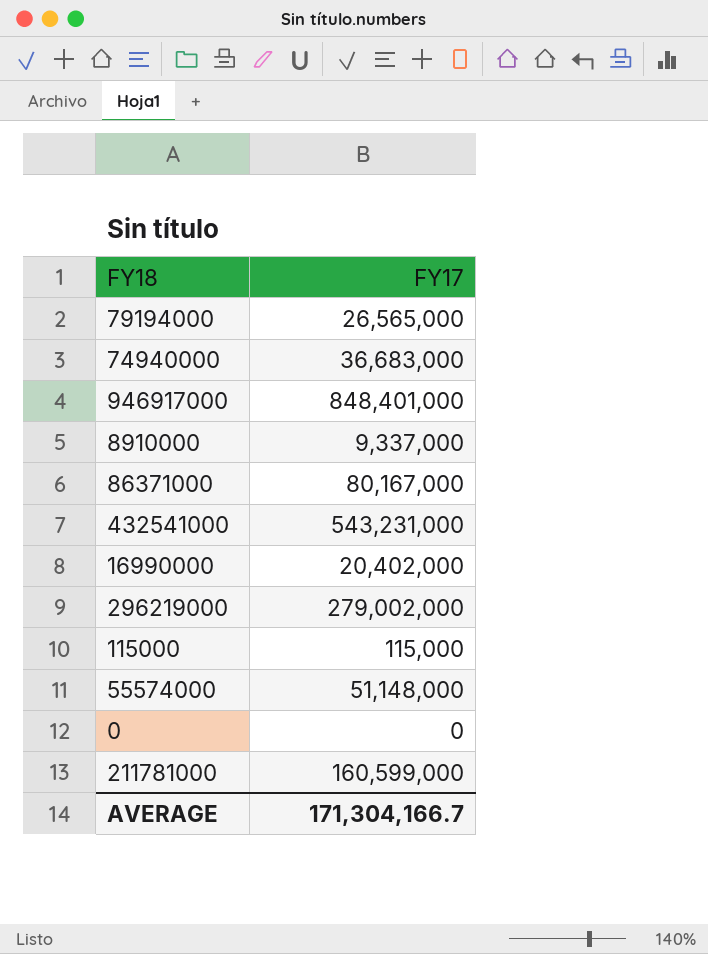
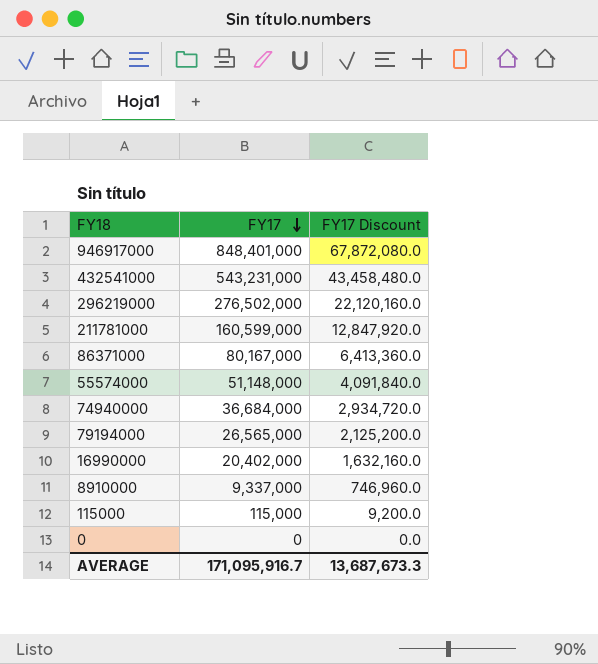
row order: none -> FY17 descending
column FY17 Discount | formula: none -> [FY17] * 0.08
296219000 | FY17: 279,002,000 -> 276,502,000
74940000 | FY17: 36,683,000 -> 36,684,000
AVERAGE | FY17: 171,304,166.7 -> 171,095,916.7

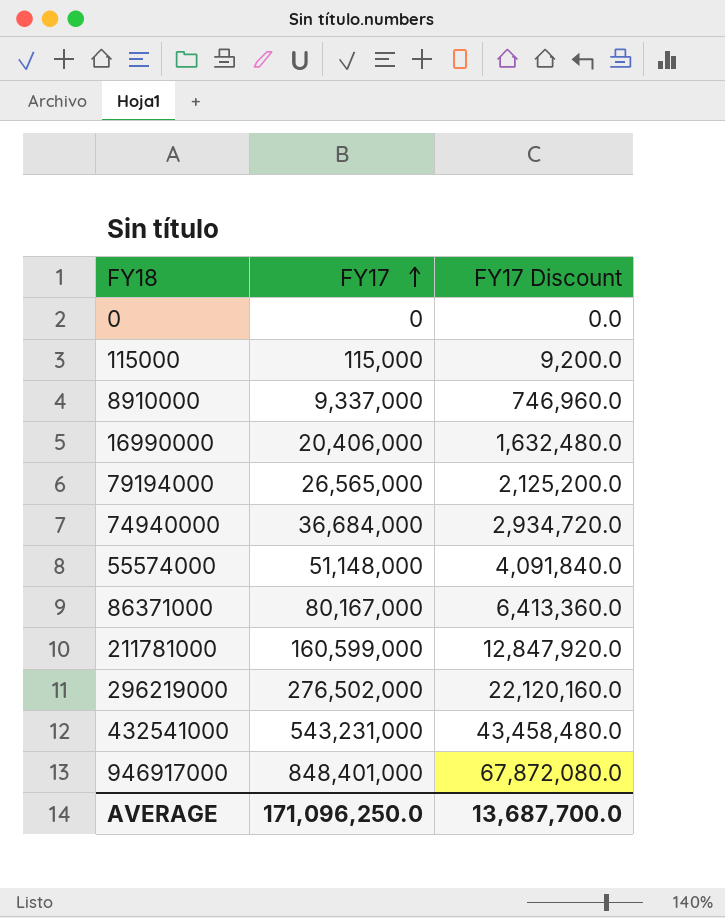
row order: FY17 descending -> FY17 ascending
16990000 | FY17: 20,402,000 -> 20,406,000
16990000 | FY17 Discount: 1,632,160.0 -> 1,632,480.0
AVERAGE | FY17: 171,095,916.7 -> 171,096,250.0
AVERAGE | FY17 Discount: 13,687,673.3 -> 13,687,700.0

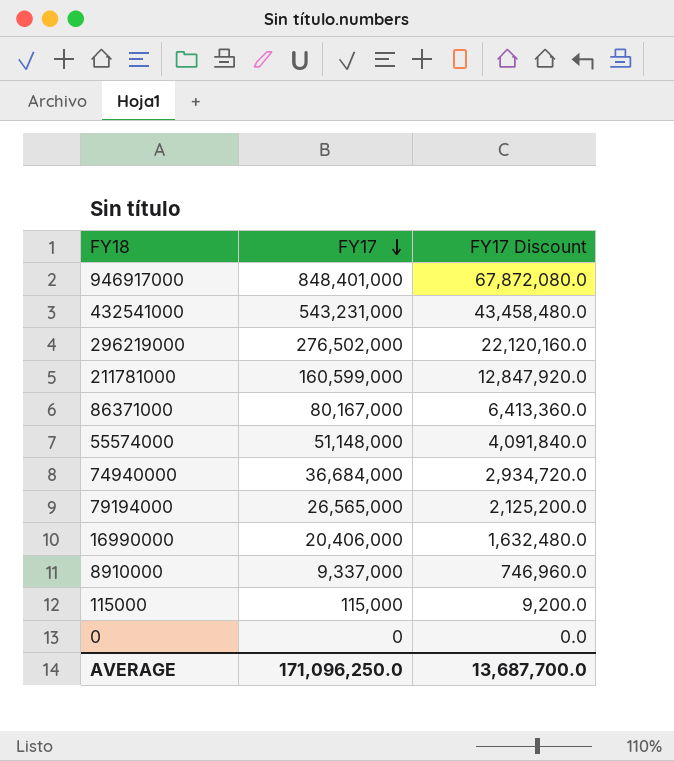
row order: FY17 ascending -> FY17 descending

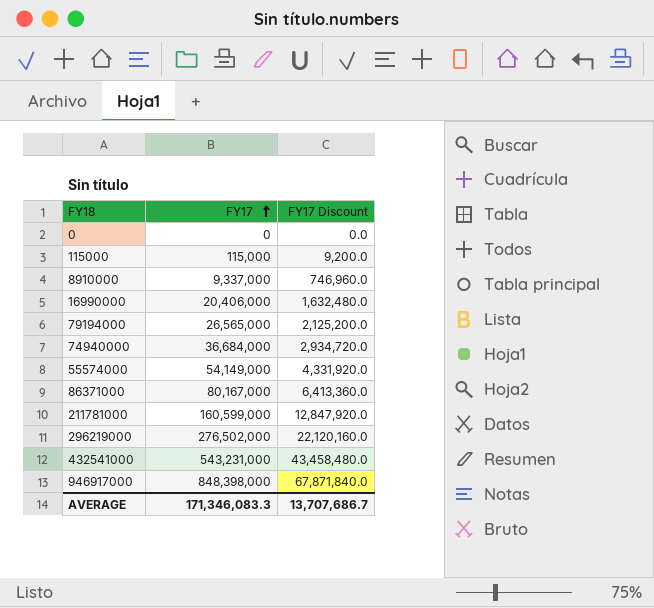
row order: FY17 descending -> FY17 ascending
55574000 | FY17: 51,148,000 -> 54,149,000
55574000 | FY17 Discount: 4,091,840.0 -> 4,331,920.0
946917000 | FY17: 848,401,000 -> 848,398,000
946917000 | FY17 Discount: 67,872,080.0 -> 67,871,840.0
AVERAGE | FY17: 171,096,250.0 -> 171,346,083.3
AVERAGE | FY17 Discount: 13,687,700.0 -> 13,707,686.7

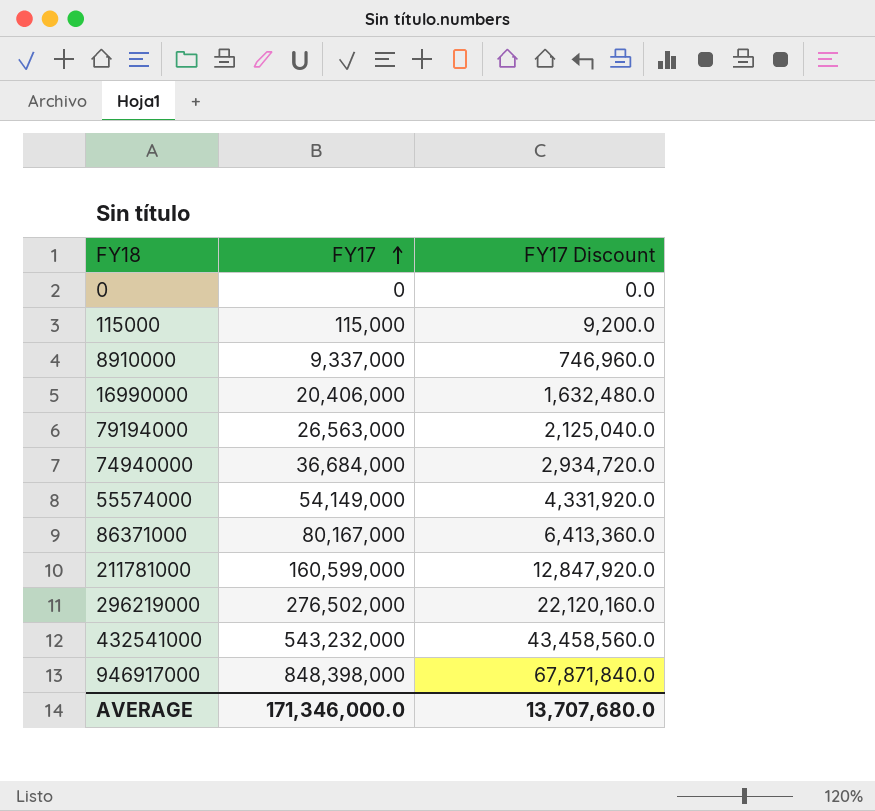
79194000 | FY17: 26,565,000 -> 26,563,000
79194000 | FY17 Discount: 2,125,200.0 -> 2,125,040.0
432541000 | FY17: 543,231,000 -> 543,232,000
432541000 | FY17 Discount: 43,458,480.0 -> 43,458,560.0
AVERAGE | FY17: 171,346,083.3 -> 171,346,000.0
AVERAGE | FY17 Discount: 13,707,686.7 -> 13,707,680.0

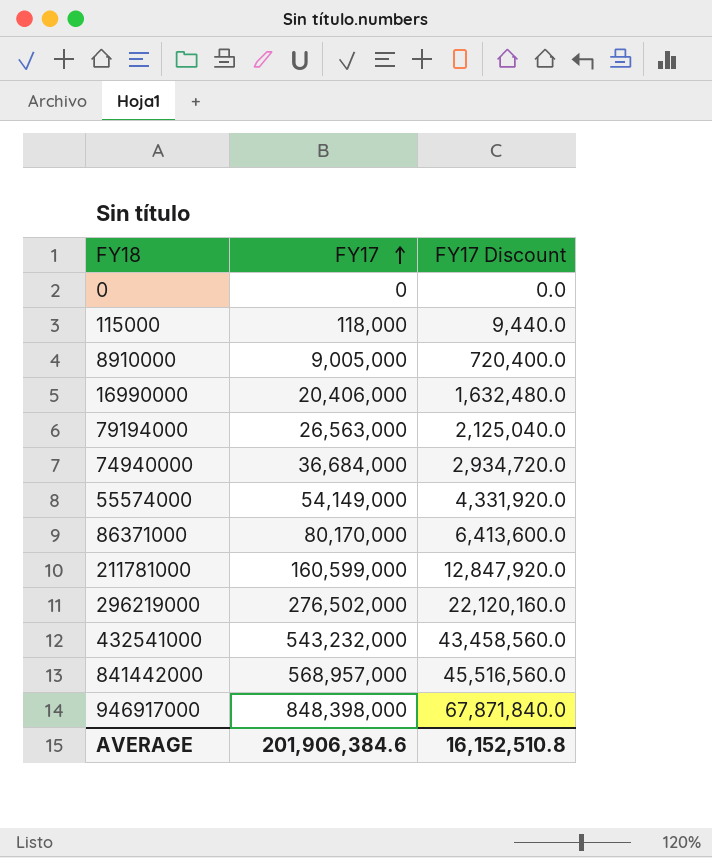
115000 | FY17: 115,000 -> 118,000
115000 | FY17 Discount: 9,200.0 -> 9,440.0
8910000 | FY17: 9,337,000 -> 9,005,000
8910000 | FY17 Discount: 746,960.0 -> 720,400.0
86371000 | FY17: 80,167,000 -> 80,170,000
86371000 | FY17 Discount: 6,413,360.0 -> 6,413,600.0
row 841442000: none -> 568,957,000 | 45,516,560.0
AVERAGE | FY17: 171,346,000.0 -> 201,906,384.6
AVERAGE | FY17 Discount: 13,707,680.0 -> 16,152,510.8

